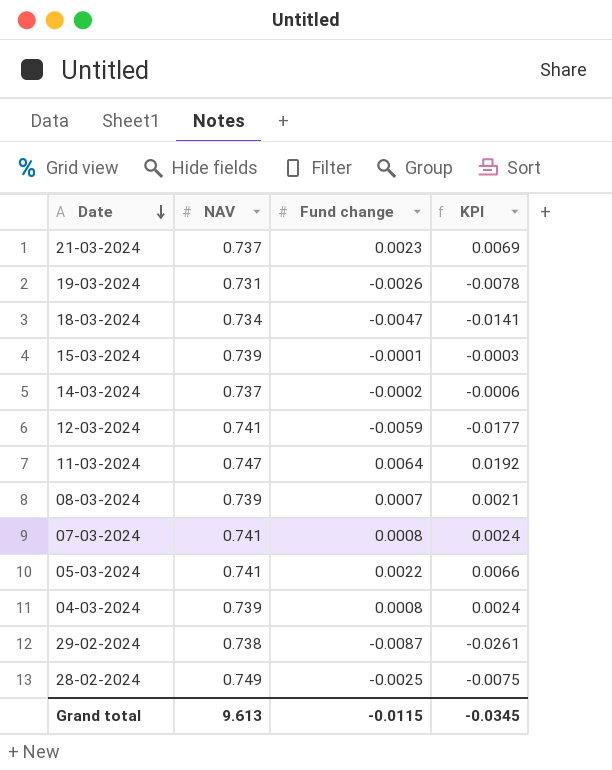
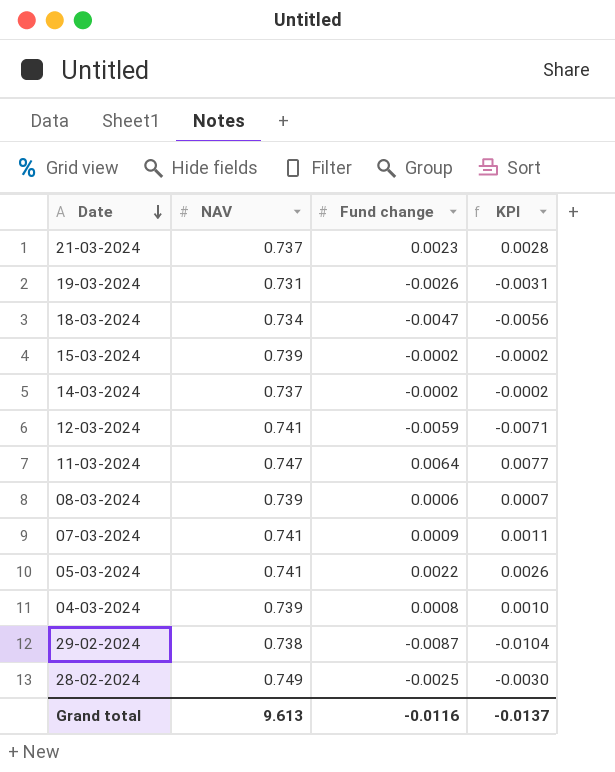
column KPI | formula: [Fund change] * 3 -> [Fund change] * 1.2
15-03-2024 | Fund change: -0.0001 -> -0.0002
08-03-2024 | Fund change: 0.0007 -> 0.0006
07-03-2024 | Fund change: 0.0008 -> 0.0009
Grand total | Fund change: -0.0115 -> -0.0116
Grand total | KPI: -0.0345 -> -0.0137

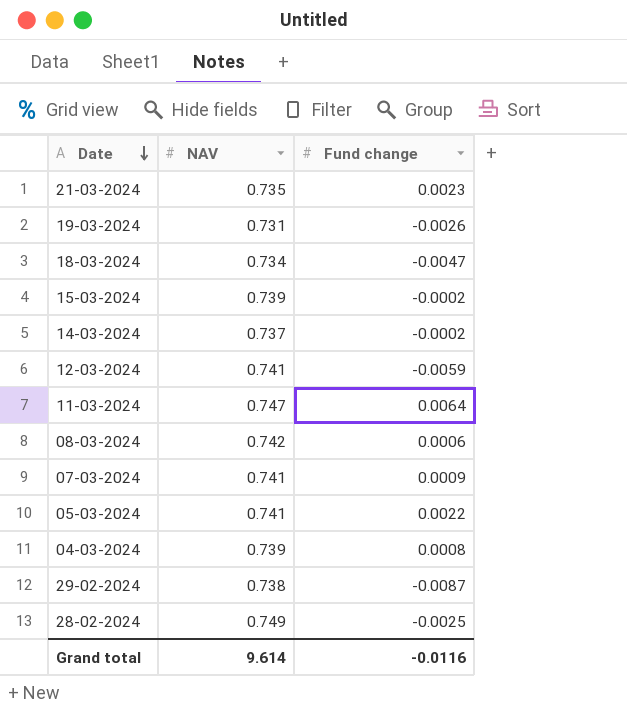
column KPI | formula: [Fund change] * 1.2 -> none
21-03-2024 | NAV: 0.737 -> 0.735
08-03-2024 | NAV: 0.739 -> 0.742
Grand total | NAV: 9.613 -> 9.614

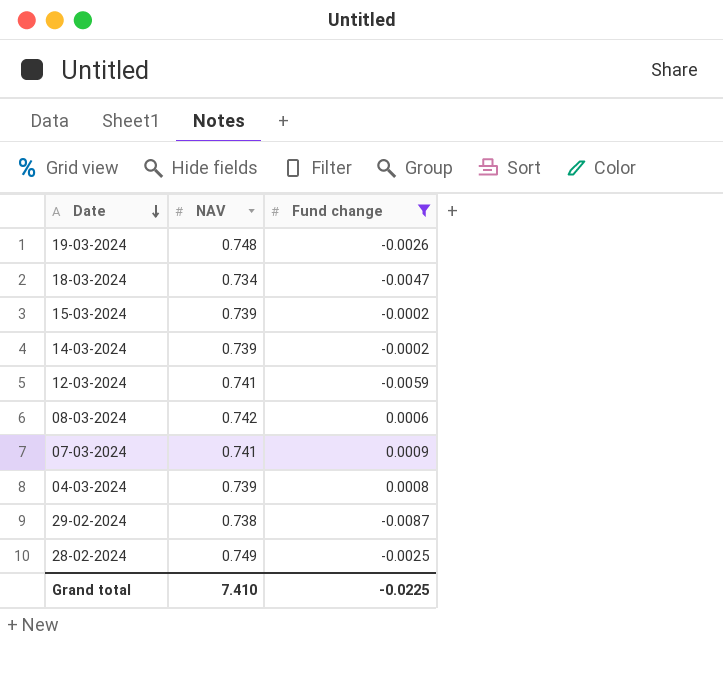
filter: none -> Fund change <= 0.0009
19-03-2024 | NAV: 0.731 -> 0.748
14-03-2024 | NAV: 0.737 -> 0.739
Grand total | NAV: 9.614 -> 7.410
Grand total | Fund change: -0.0116 -> -0.0225

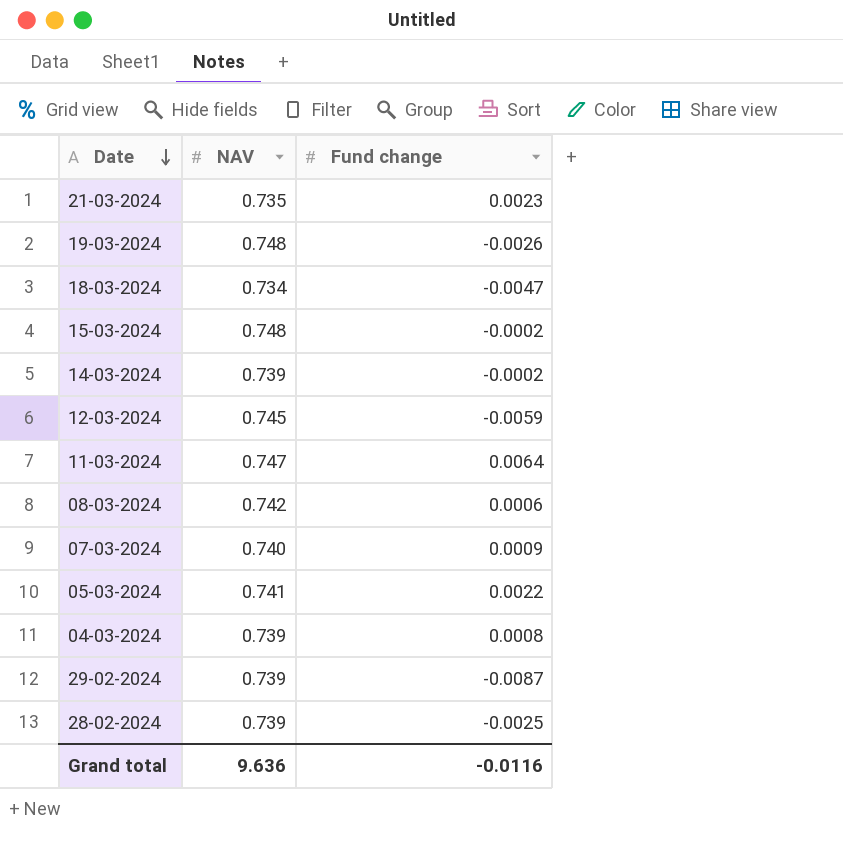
filter: Fund change <= 0.0009 -> none
15-03-2024 | NAV: 0.739 -> 0.748
12-03-2024 | NAV: 0.741 -> 0.745
07-03-2024 | NAV: 0.741 -> 0.740
29-02-2024 | NAV: 0.738 -> 0.739
28-02-2024 | NAV: 0.749 -> 0.739
Grand total | NAV: 7.410 -> 9.636
Grand total | Fund change: -0.0225 -> -0.0116

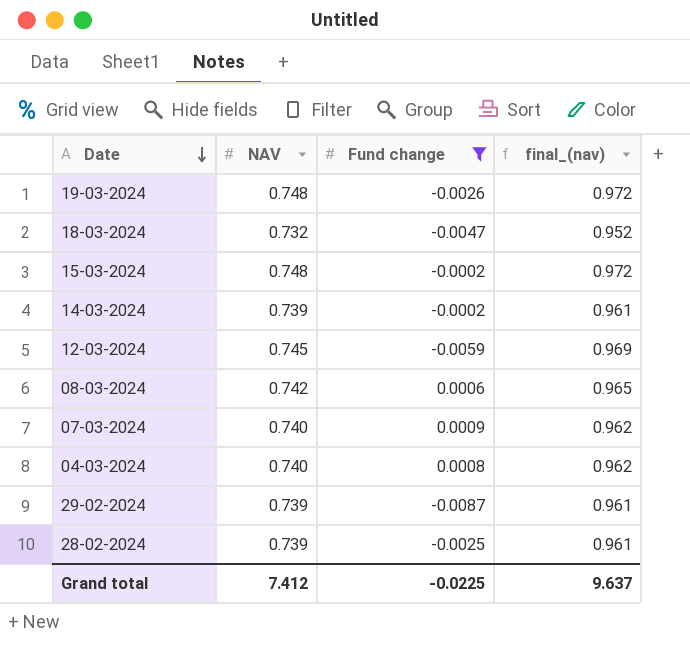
filter: none -> Fund change <= 0.0009
column final_(nav) | formula: none -> [NAV] * 1.3
18-03-2024 | NAV: 0.734 -> 0.732
04-03-2024 | NAV: 0.739 -> 0.740
Grand total | NAV: 9.636 -> 7.412
Grand total | Fund change: -0.0116 -> -0.0225

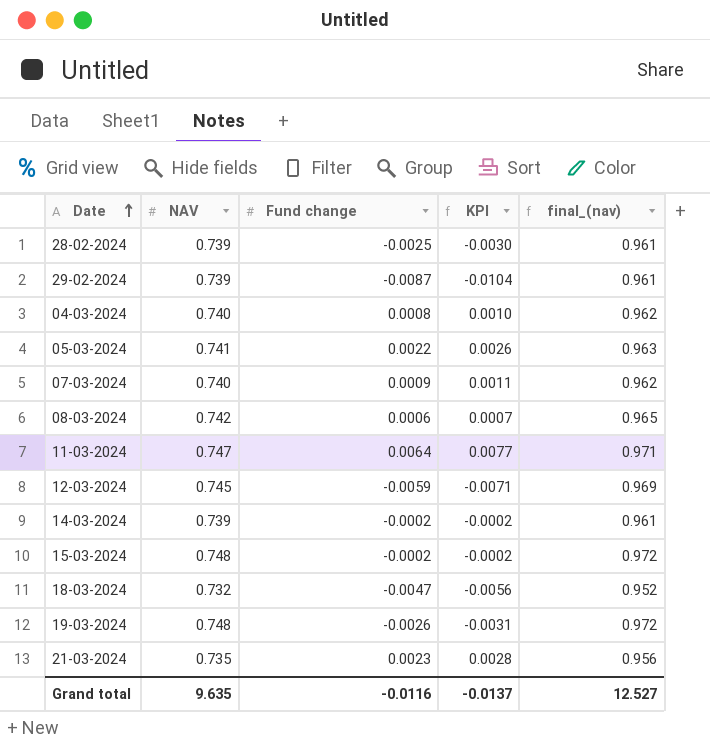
filter: Fund change <= 0.0009 -> none
row order: Date descending -> Date ascending
column KPI | formula: none -> [Fund change] * 1.2
Grand total | NAV: 7.412 -> 9.635
Grand total | Fund change: -0.0225 -> -0.0116
Grand total | final_(nav): 9.637 -> 12.527

